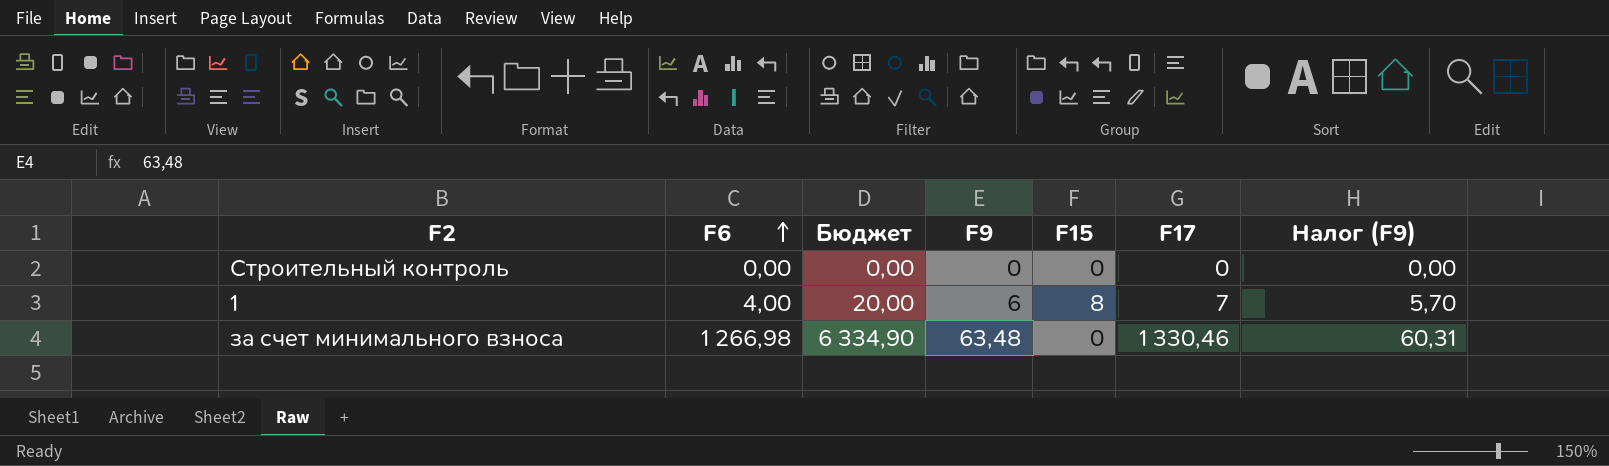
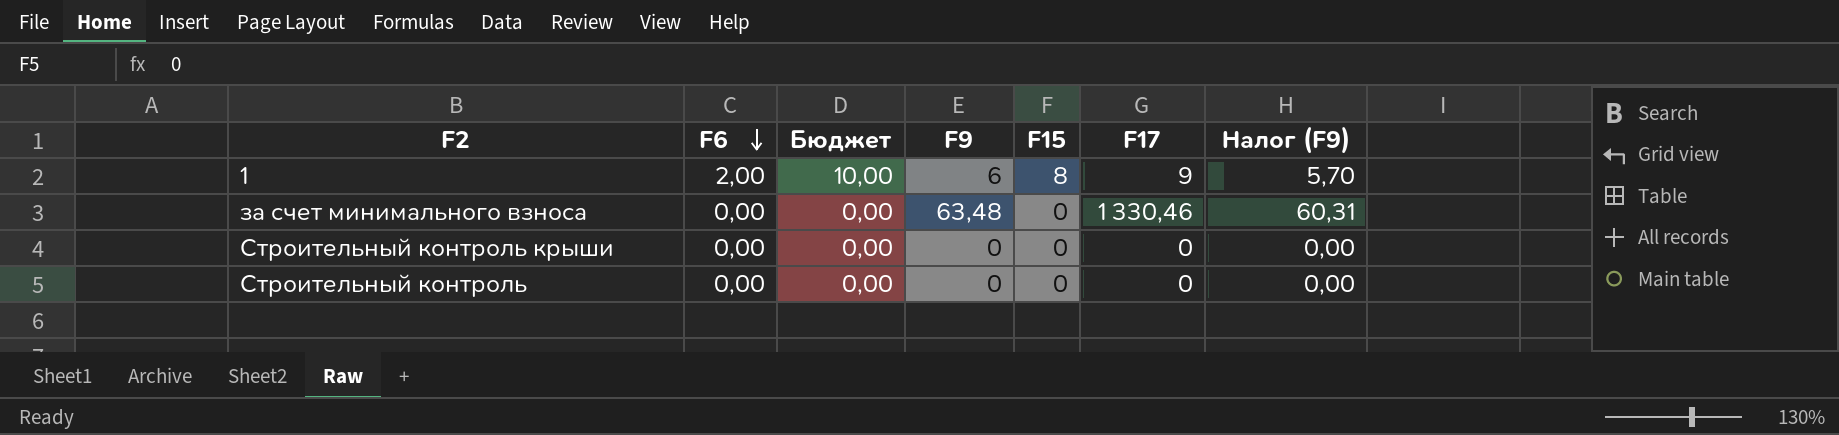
row order: F6 ascending -> F6 descending
1 | F6: 4,00 -> 2,00
1 | Бюджет: 20,00 -> 10,00
1 | F17: 7 -> 9
за счет минимального взноса | F6: 1 266,98 -> 0,00
за счет минимального взноса | Бюджет: 6 334,90 -> 0,00
row Строительный контроль крыши: none -> 0,00 | 0,00 | 0 | 0 | 0 | 0,00

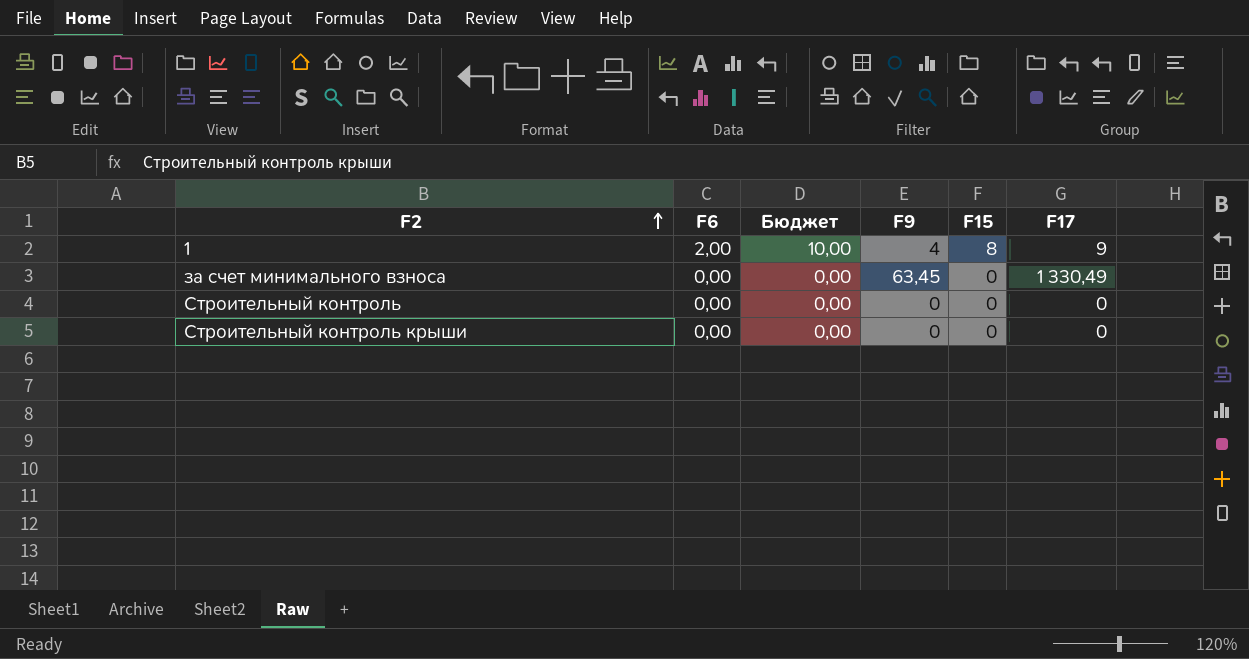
row order: F6 descending -> F2 ascending
column Налог (F9) | formula: [F9] * 0,95 -> none
1 | F9: 6 -> 4
за счет минимального взноса | F9: 63,48 -> 63,45
за счет минимального взноса | F17: 1 330,46 -> 1 330,49

